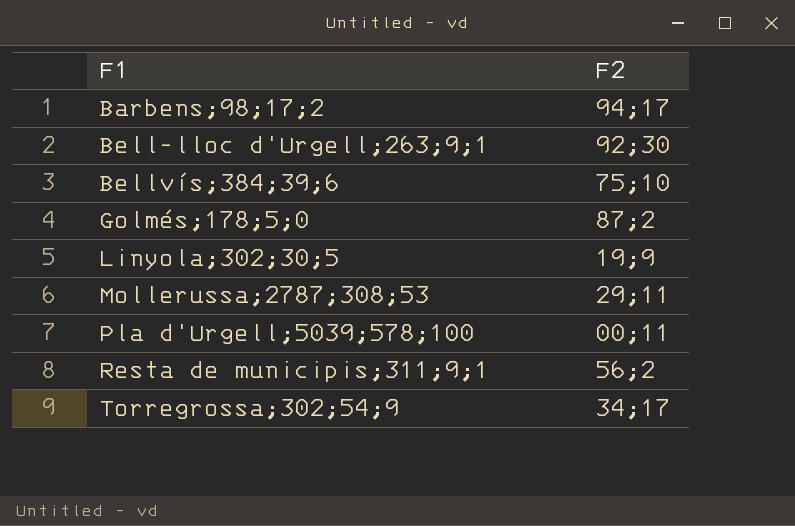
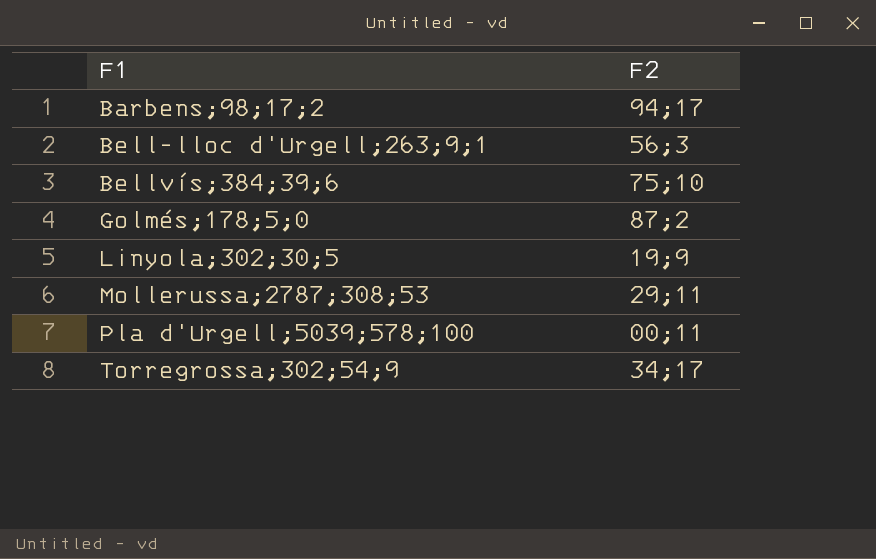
row Resta de municipis;311;9;1: 56;2 -> none
Bell-lloc d'Urgell;263;9;1 | F2: 92;30 -> 56;3

